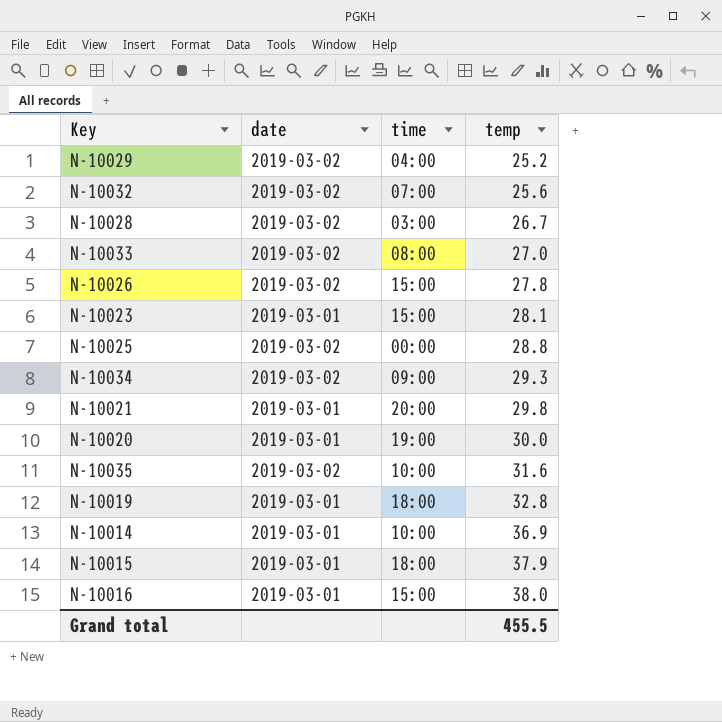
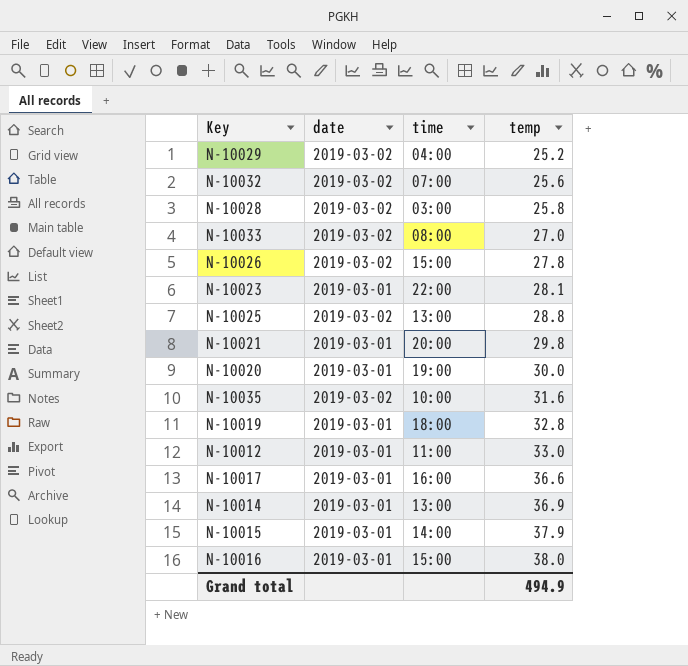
row N-10034: 2019-03-02 | 09:00 | 29.3 -> none
N-10028 | temp: 26.7 -> 25.8
N-10023 | time: 15:00 -> 22:00
N-10025 | time: 00:00 -> 13:00
row N-10012: none -> 2019-03-01 | 11:00 | 33.0
row N-10017: none -> 2019-03-01 | 16:00 | 36.6
N-10014 | time: 10:00 -> 13:00
N-10015 | time: 18:00 -> 14:00
Grand total | temp: 455.5 -> 494.9

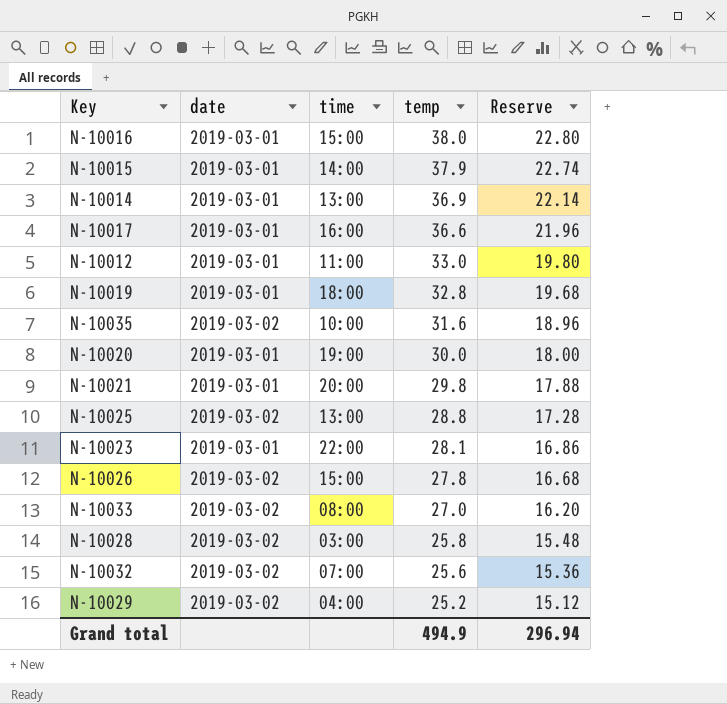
row order: temp ascending -> temp descending
column Reserve | formula: none -> [temp] * 0.6

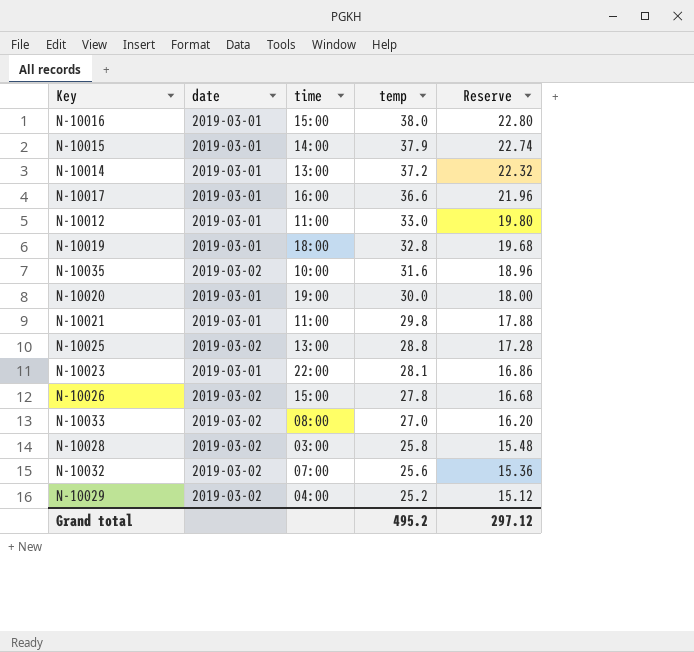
N-10014 | temp: 36.9 -> 37.2
N-10014 | Reserve: 22.14 -> 22.32
N-10021 | time: 20:00 -> 11:00
Grand total | temp: 494.9 -> 495.2
Grand total | Reserve: 296.94 -> 297.12

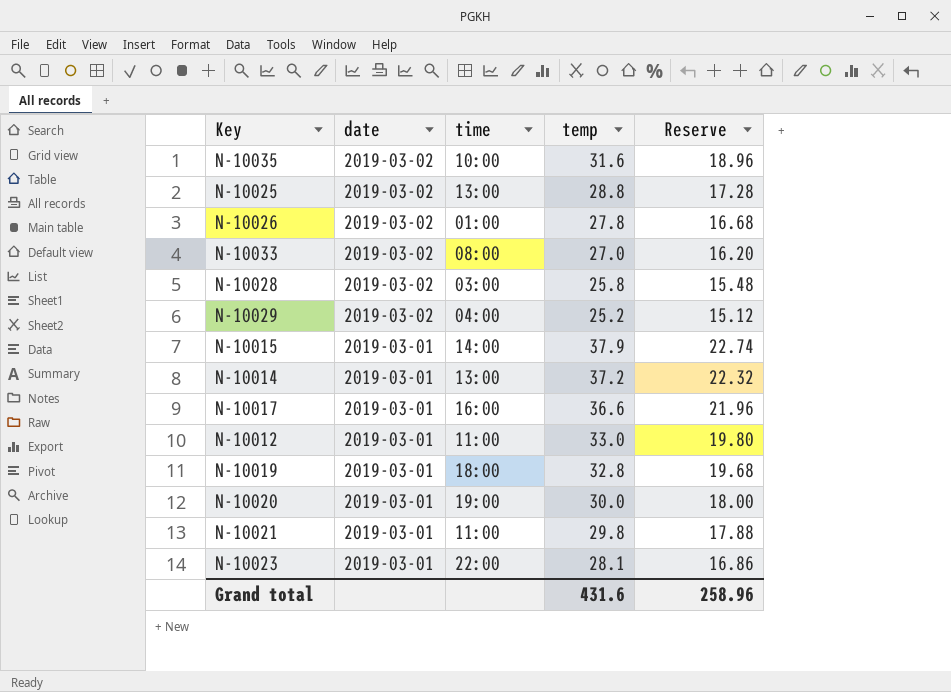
row order: temp descending -> date descending
row N-10016: 2019-03-01 | 15:00 | 38.0 | 22.80 -> none
row N-10032: 2019-03-02 | 07:00 | 25.6 | 15.36 -> none
N-10026 | time: 15:00 -> 01:00
Grand total | temp: 495.2 -> 431.6
Grand total | Reserve: 297.12 -> 258.96

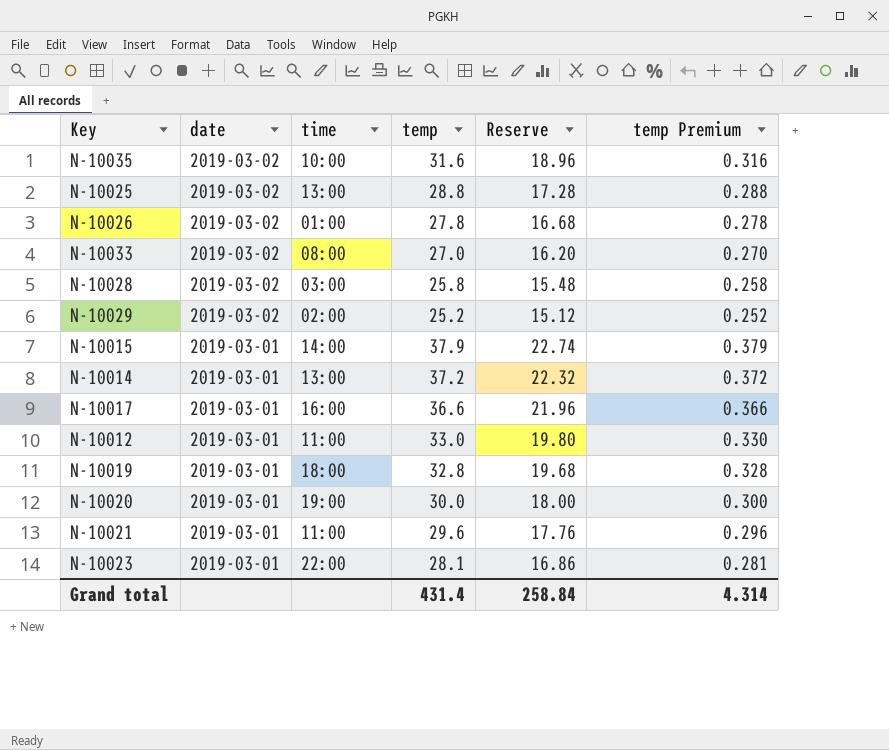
column temp Premium | formula: none -> [temp] * 0.01
N-10029 | time: 04:00 -> 02:00
N-10021 | temp: 29.8 -> 29.6
N-10021 | Reserve: 17.88 -> 17.76
Grand total | temp: 431.6 -> 431.4
Grand total | Reserve: 258.96 -> 258.84

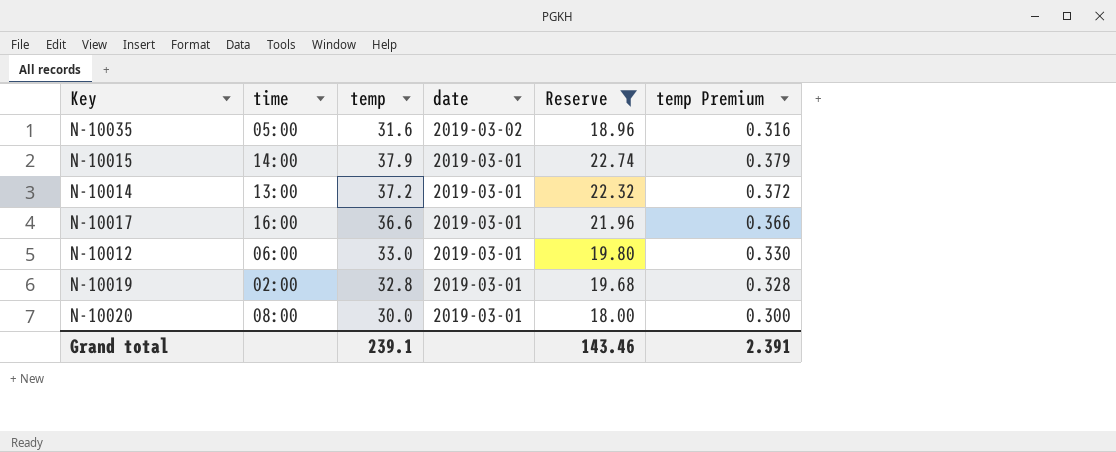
filter: none -> Reserve >= 18.00
column date | position: 2 -> 4
N-10035 | time: 10:00 -> 05:00
N-10012 | time: 11:00 -> 06:00
N-10019 | time: 18:00 -> 02:00
N-10020 | time: 19:00 -> 08:00
Grand total | temp: 431.4 -> 239.1
Grand total | Reserve: 258.84 -> 143.46
Grand total | temp Premium: 4.314 -> 2.391

